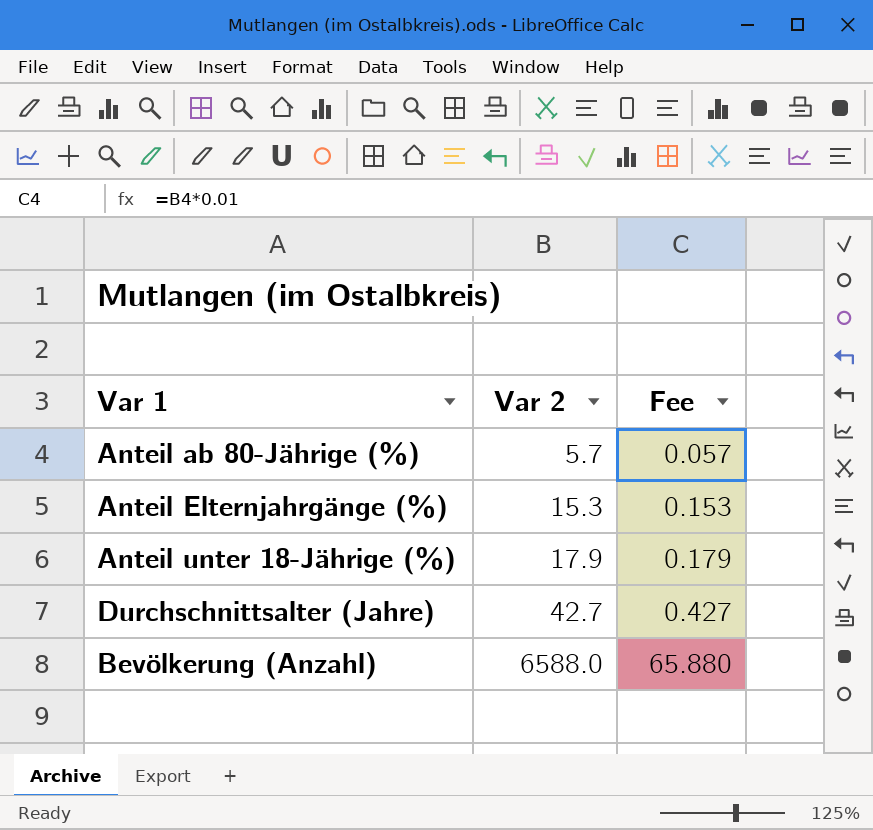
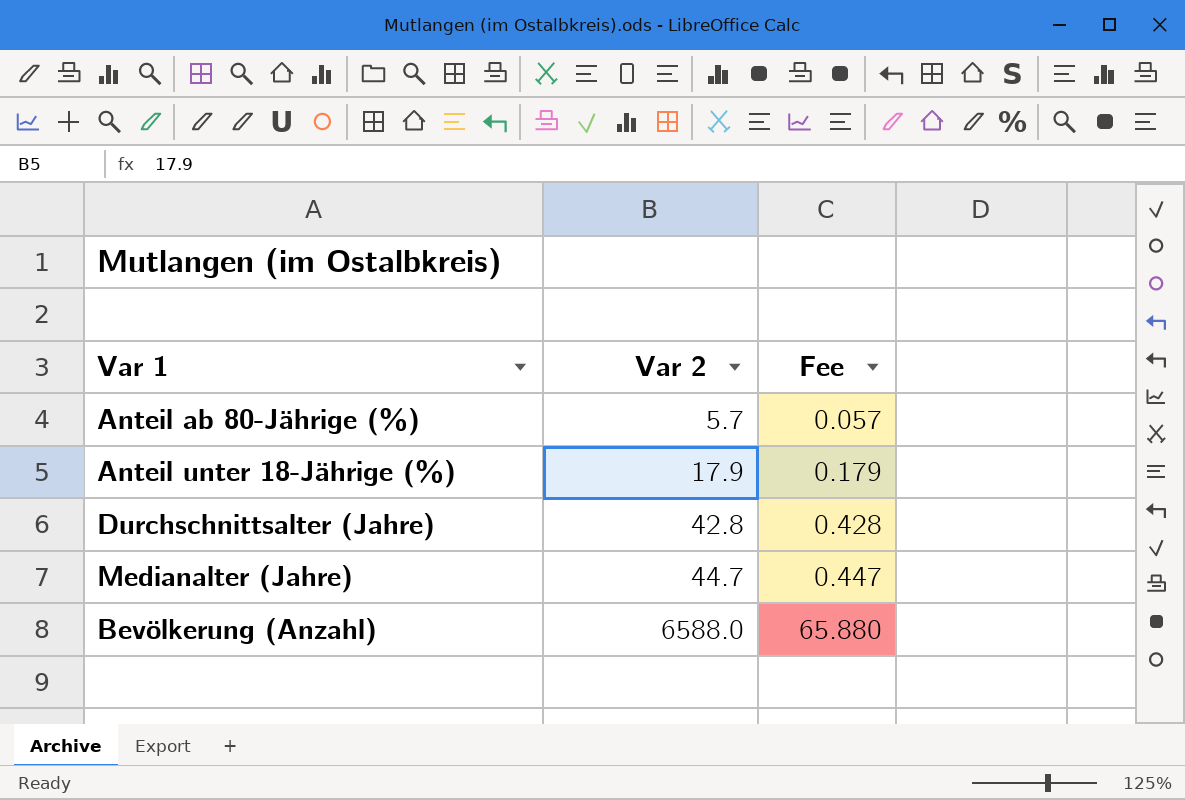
row Anteil Elternjahrgänge (%): 15.3 | 0.153 -> none
Durchschnittsalter (Jahre) | Var 2: 42.7 -> 42.8
Durchschnittsalter (Jahre) | Fee: 0.427 -> 0.428
row Medianalter (Jahre): none -> 44.7 | 0.447

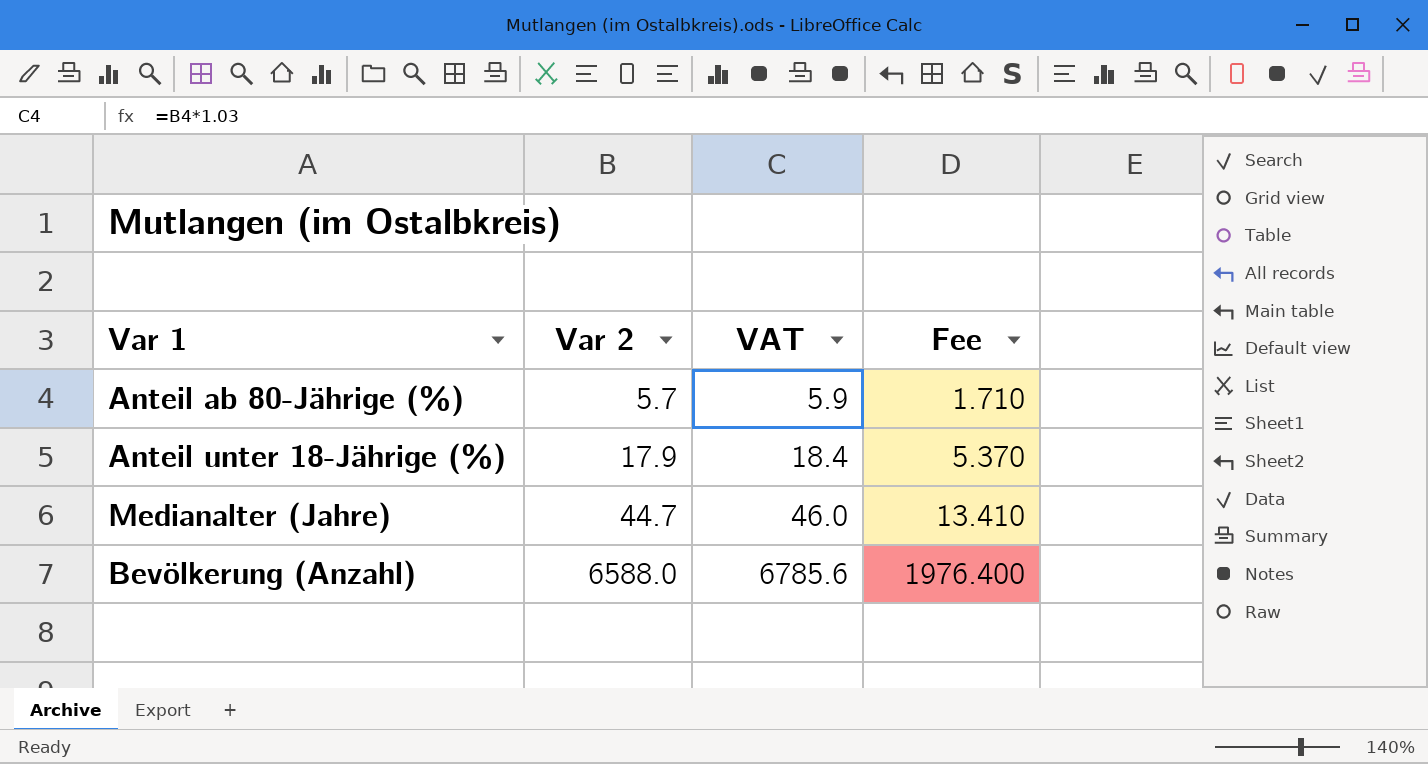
column VAT | formula: none -> [Var 2] * 1.03
column Fee | formula: [Var 2] * 0.01 -> [Var 2] * 0.3
row Durchschnittsalter (Jahre): 42.8 | 0.428 -> none

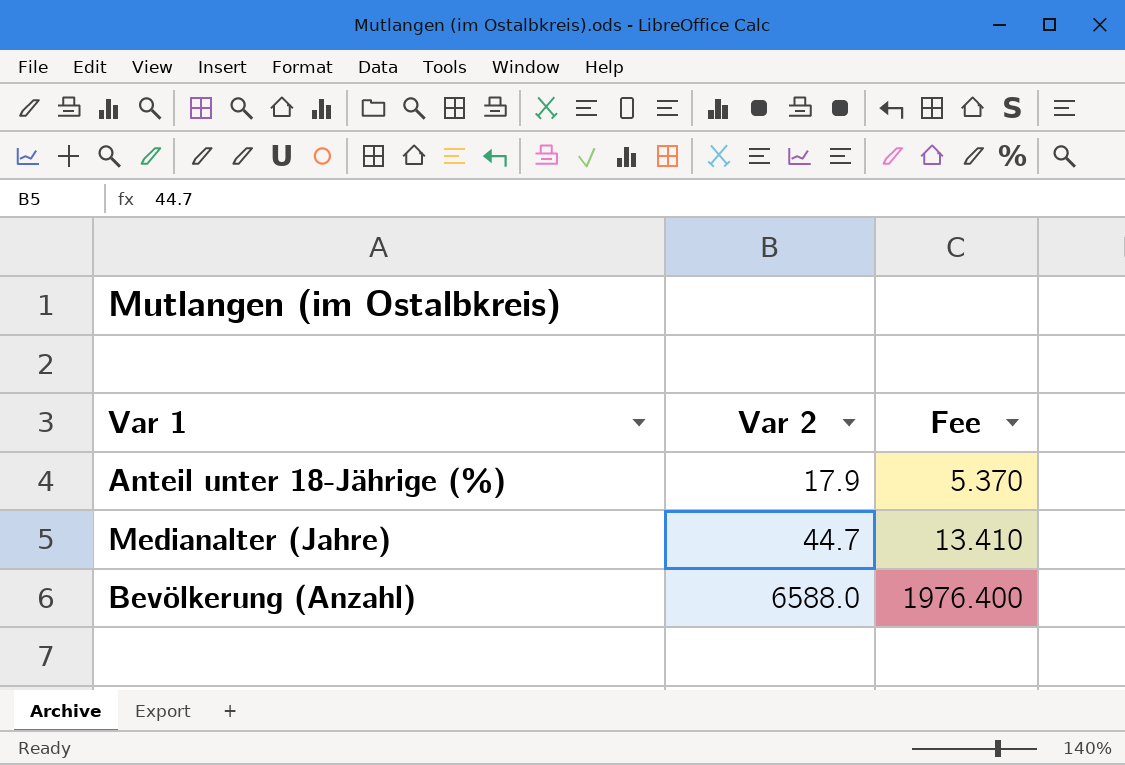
column VAT | formula: [Var 2] * 1.03 -> none
row Anteil ab 80-Jährige (%): 5.7 | 5.9 | 1.710 -> none

